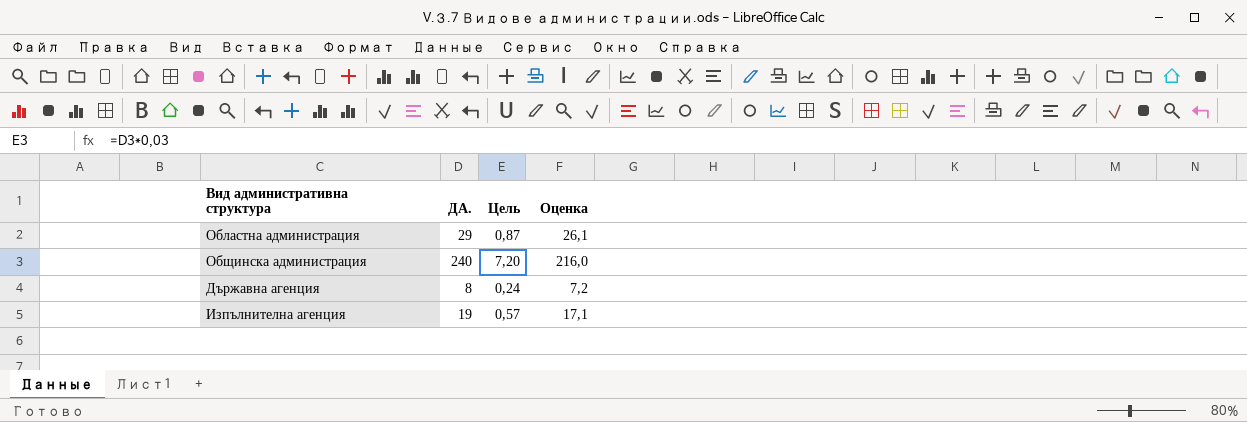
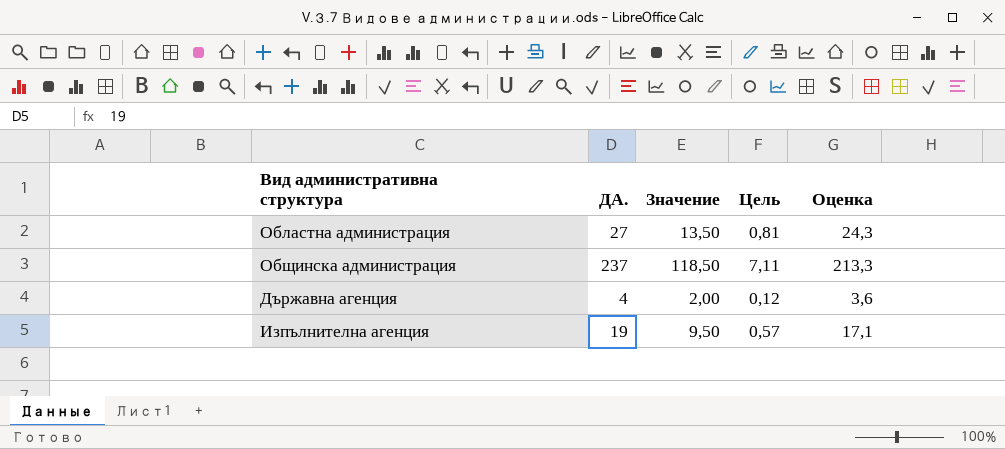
column Значение | formula: none -> [ДА.] * 0,5
Областна администрация | ДА.: 29 -> 27
Областна администрация | Цель: 0,87 -> 0,81
Областна администрация | Оценка: 26,1 -> 24,3
Общинска администрация | ДА.: 240 -> 237
Общинска администрация | Цель: 7,20 -> 7,11
Общинска администрация | Оценка: 216,0 -> 213,3
Държавна агенция | ДА.: 8 -> 4
Държавна агенция | Цель: 0,24 -> 0,12
Държавна агенция | Оценка: 7,2 -> 3,6

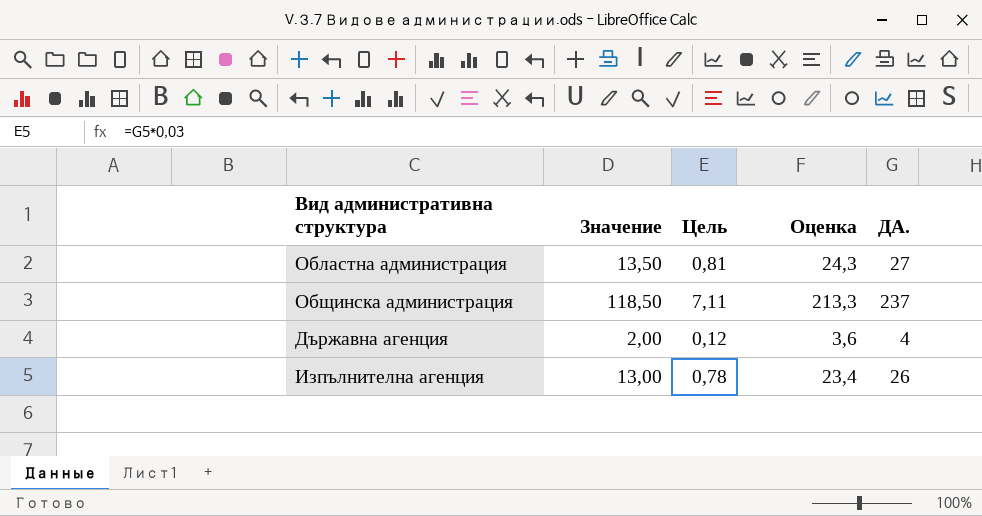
column ДА. | position: 2 -> 5
Изпълнителна агенция | Значение: 9,50 -> 13,00
Изпълнителна агенция | Цель: 0,57 -> 0,78
Изпълнителна агенция | Оценка: 17,1 -> 23,4
Изпълнителна агенция | ДА.: 19 -> 26

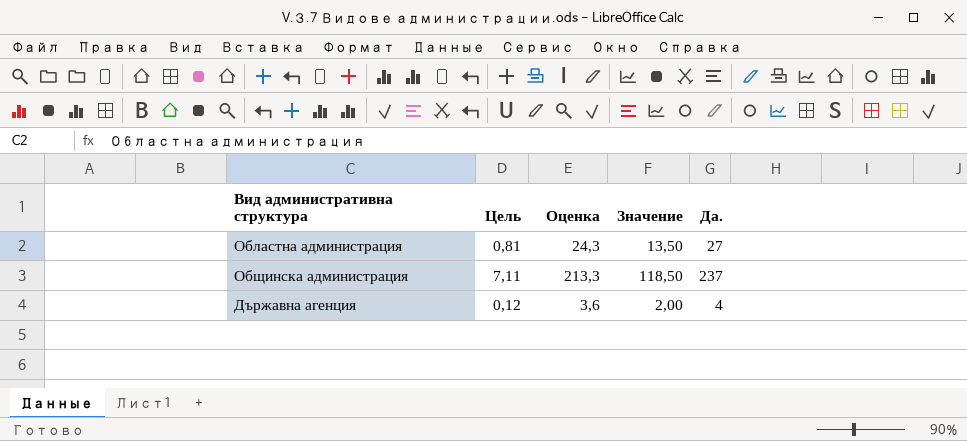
column Значение | position: 2 -> 4
column name: ДА. -> Да.
row Изпълнителна агенция: 13,00 | 0,78 | 23,4 | 26 -> none

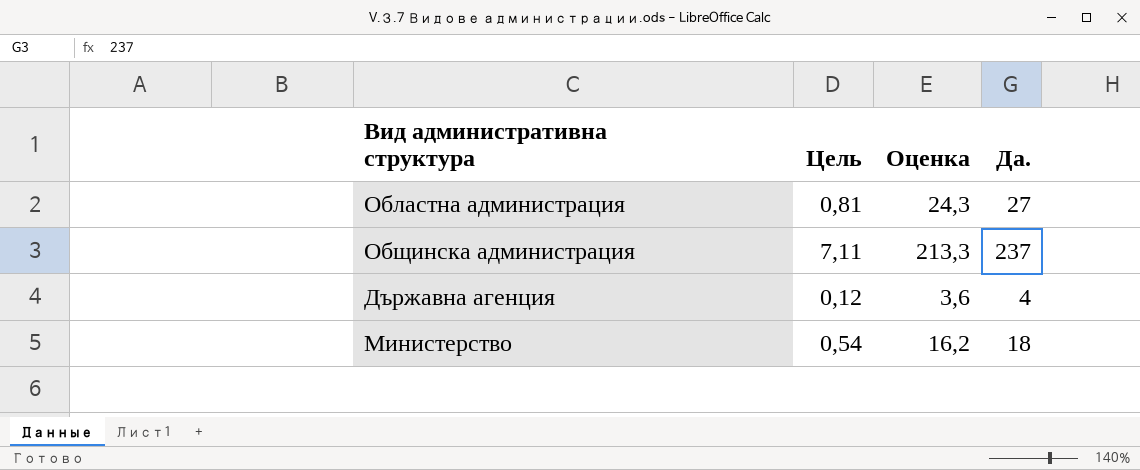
column Значение | formula: [Да.] * 0,5 -> none
row Министерство: none -> 0,54 | 16,2 | 18

